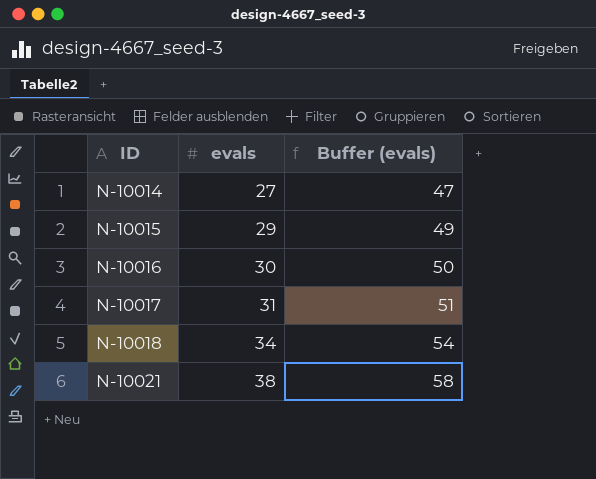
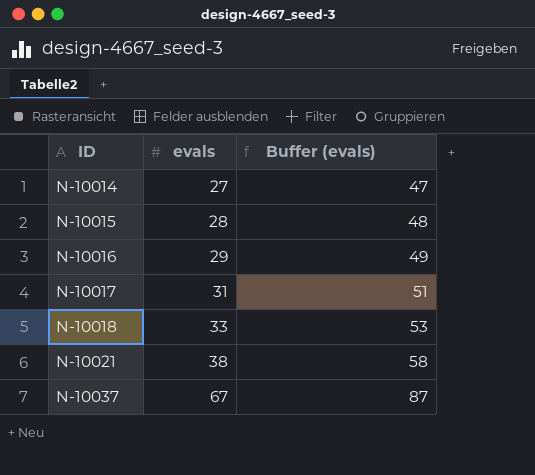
N-10015 | evals: 29 -> 28
N-10015 | Buffer (evals): 49 -> 48
N-10016 | evals: 30 -> 29
N-10016 | Buffer (evals): 50 -> 49
N-10018 | evals: 34 -> 33
N-10018 | Buffer (evals): 54 -> 53
row N-10037: none -> 67 | 87

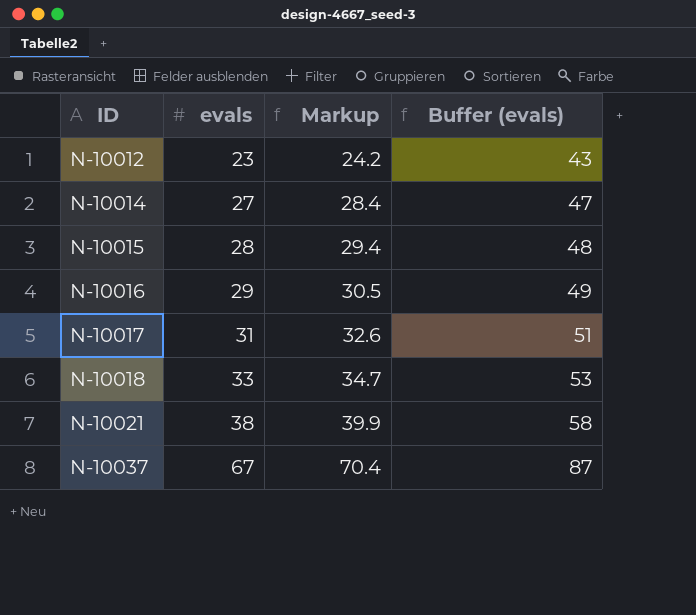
column Markup | formula: none -> [evals] * 1.05
row N-10012: none -> 23 | 24.2 | 43

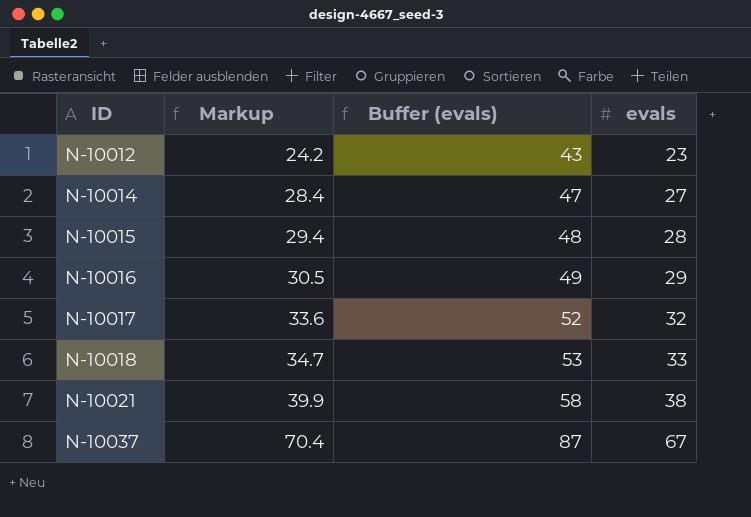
column evals | position: 2 -> 4
N-10017 | Markup: 32.6 -> 33.6
N-10017 | Buffer (evals): 51 -> 52
N-10017 | evals: 31 -> 32

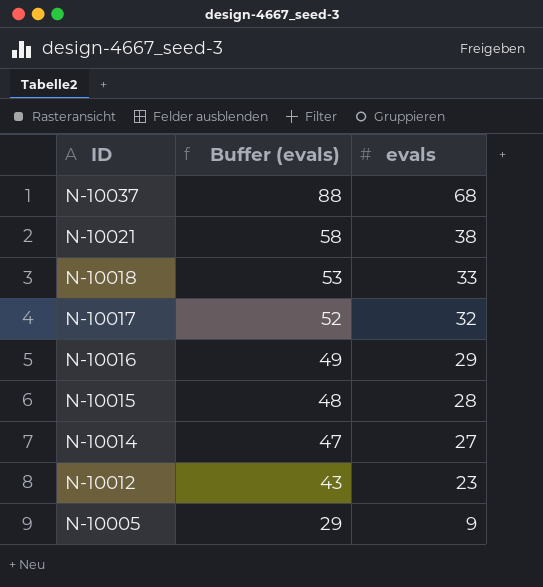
row order: ID ascending -> ID descending
column Markup | formula: [evals] * 1.05 -> none
N-10037 | Buffer (evals): 87 -> 88
N-10037 | evals: 67 -> 68
row N-10005: none -> 29 | 9

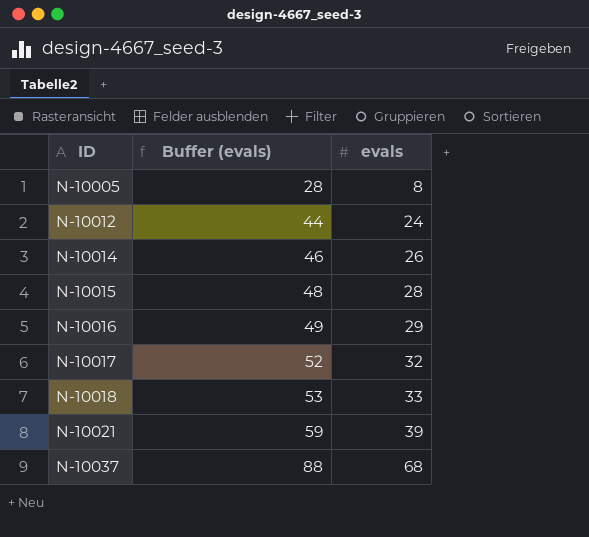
row order: ID descending -> ID ascending
N-10005 | Buffer (evals): 29 -> 28
N-10005 | evals: 9 -> 8
N-10012 | Buffer (evals): 43 -> 44
N-10012 | evals: 23 -> 24
N-10014 | Buffer (evals): 47 -> 46
N-10014 | evals: 27 -> 26
N-10021 | Buffer (evals): 58 -> 59
N-10021 | evals: 38 -> 39

